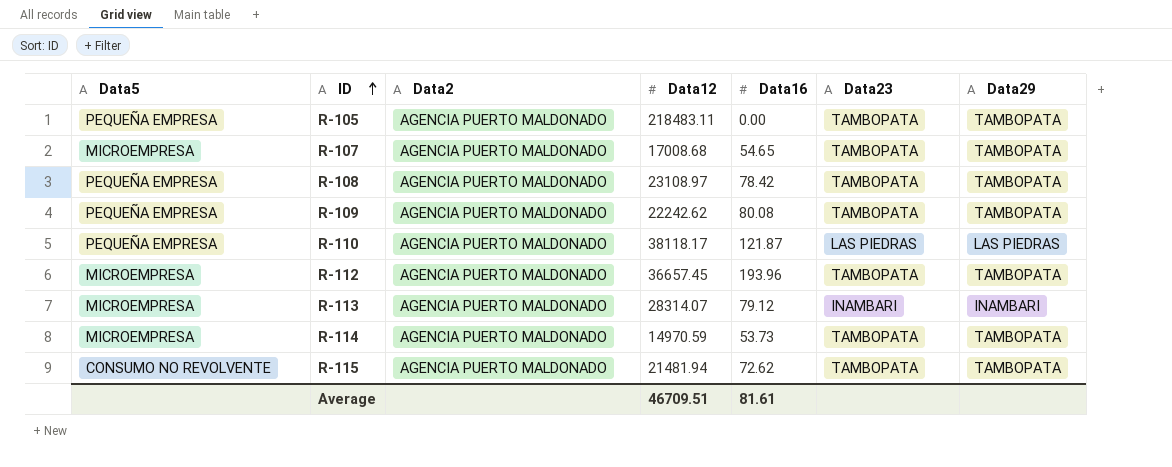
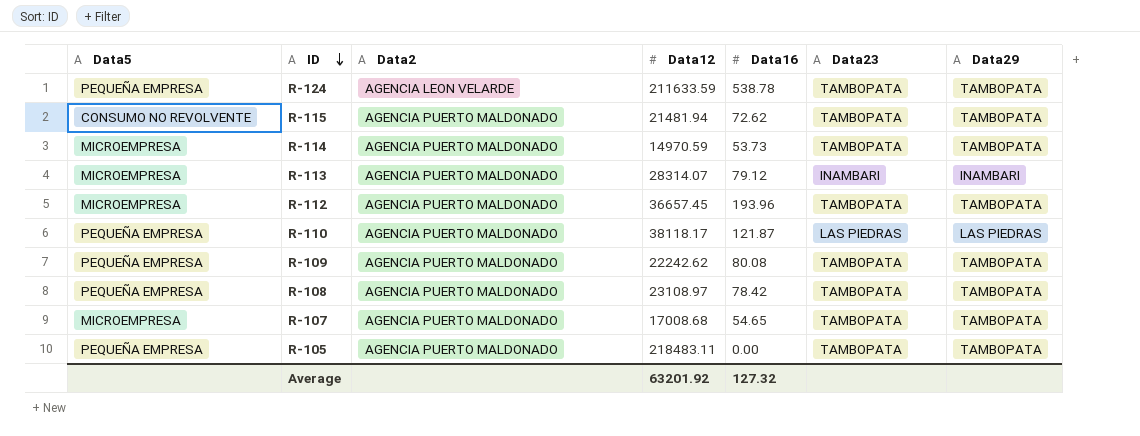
row order: ID ascending -> ID descending
row R-124: none -> PEQUEÑA EMPRESA | AGENCIA LEON VELARDE | 211633.59 | 538.78 | TAMBOPATA | TAMBOPATA
Average | Data12: 46709.51 -> 63201.92
Average | Data16: 81.61 -> 127.32

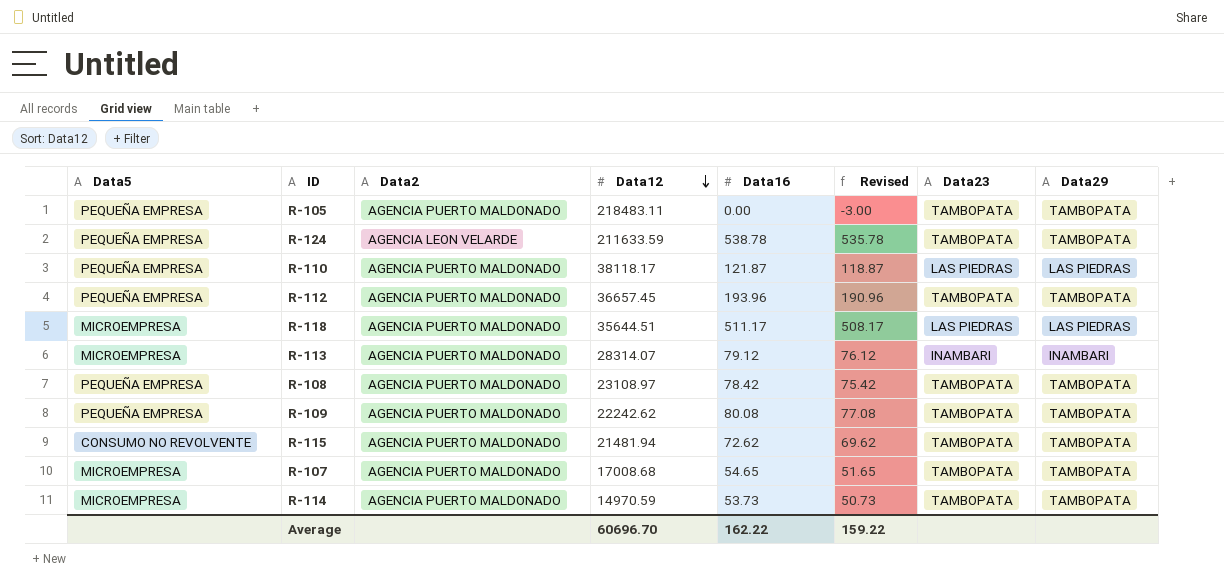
row order: ID descending -> Data12 descending
column Revised | formula: none -> [Data16] - 3
R-112 | Data5: MICROEMPRESA -> PEQUEÑA EMPRESA
row R-118: none -> MICROEMPRESA | AGENCIA PUERTO MALDONADO | 35644.51 | 511.17 | 508.17 | LAS PIEDRAS | LAS PIEDRAS
Average | Data12: 63201.92 -> 60696.70
Average | Data16: 127.32 -> 162.22

